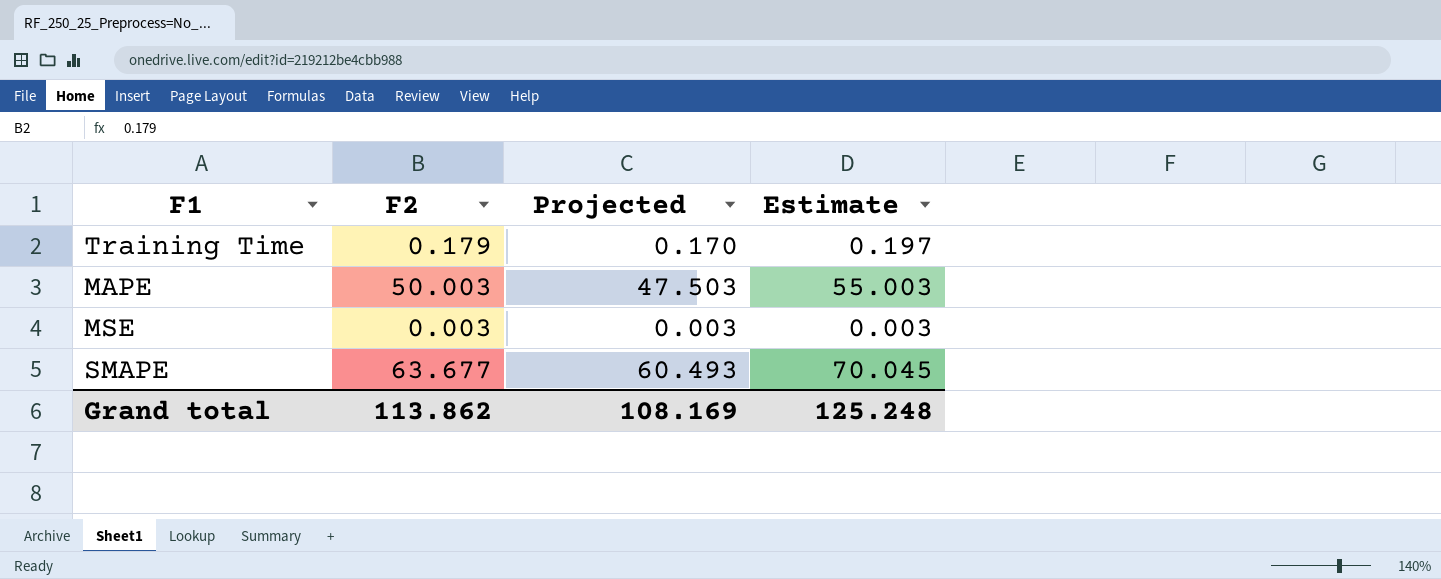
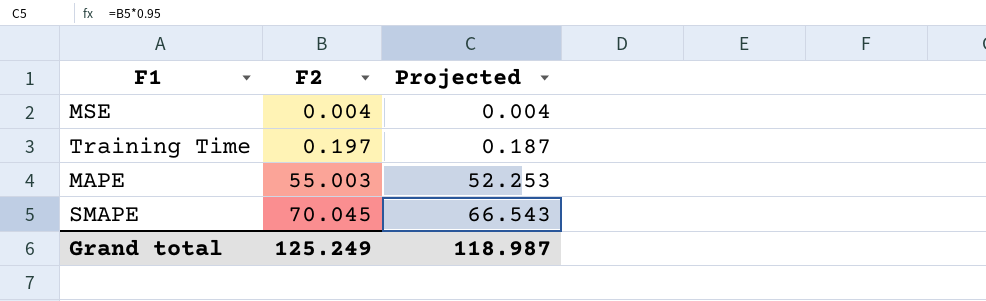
row order: none -> F2 ascending
column Estimate | formula: [F2] * 1.1 -> none
MSE | F2: 0.003 -> 0.004
MSE | Projected: 0.003 -> 0.004
Training Time | F2: 0.179 -> 0.197
Training Time | Projected: 0.170 -> 0.187
MAPE | F2: 50.003 -> 55.003
MAPE | Projected: 47.503 -> 52.253
SMAPE | F2: 63.677 -> 70.045
SMAPE | Projected: 60.493 -> 66.543
Grand total | F2: 113.862 -> 125.249
Grand total | Projected: 108.169 -> 118.987

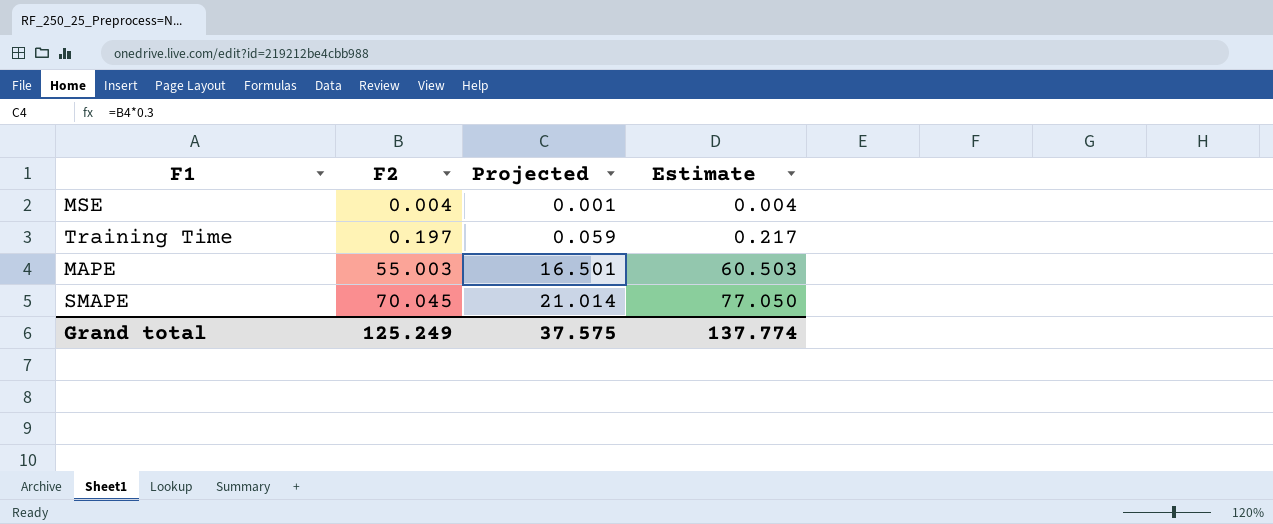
column Projected | formula: [F2] * 0.95 -> [F2] * 0.3
column Estimate | formula: none -> [F2] * 1.1
Grand total | Projected: 118.987 -> 37.575

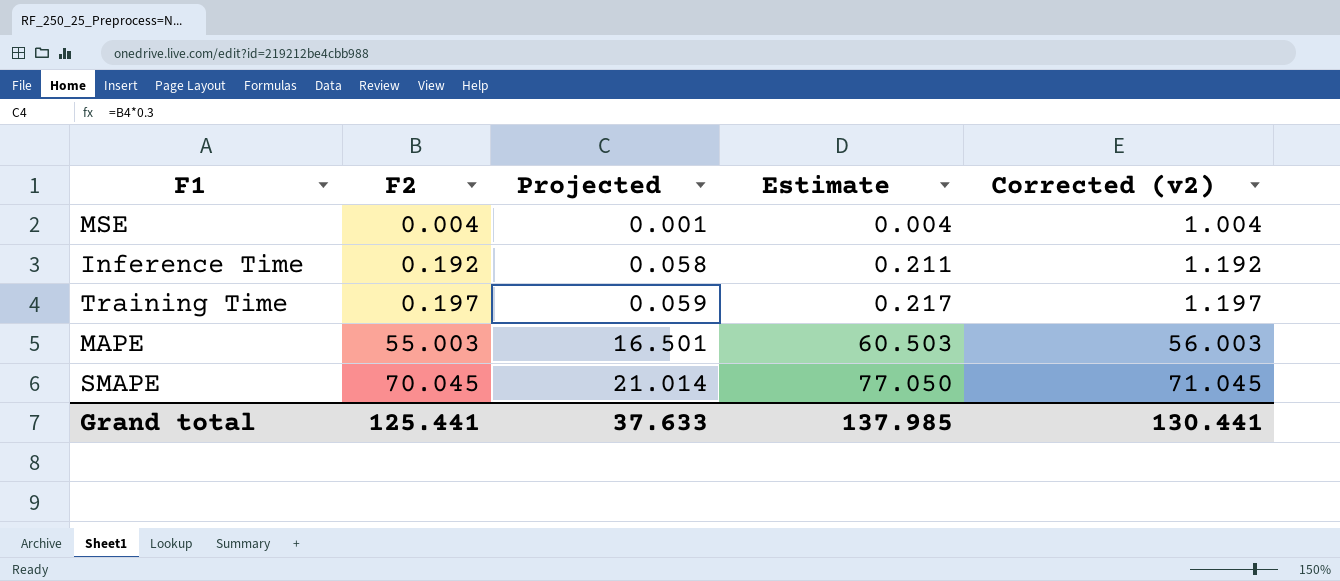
column Corrected (v2) | formula: none -> [F2] + 1
row Inference Time: none -> 0.192 | 0.058 | 0.211 | 1.192
Grand total | F2: 125.249 -> 125.441
Grand total | Projected: 37.575 -> 37.633
Grand total | Estimate: 137.774 -> 137.985

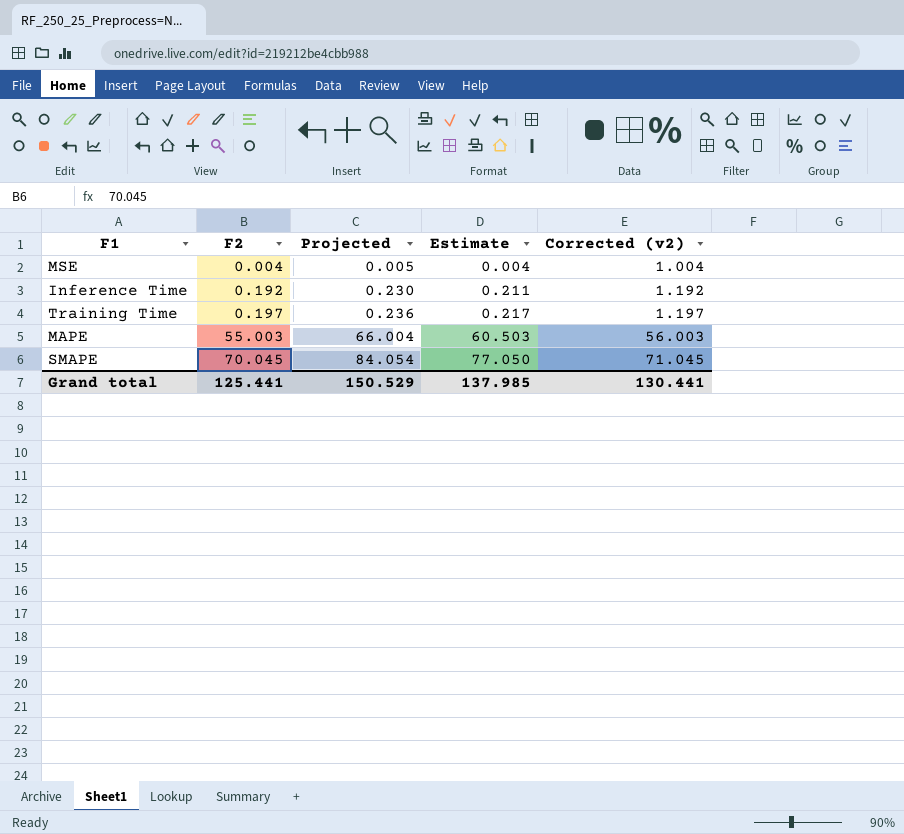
column Projected | formula: [F2] * 0.3 -> [F2] * 1.2
Grand total | Projected: 37.633 -> 150.529

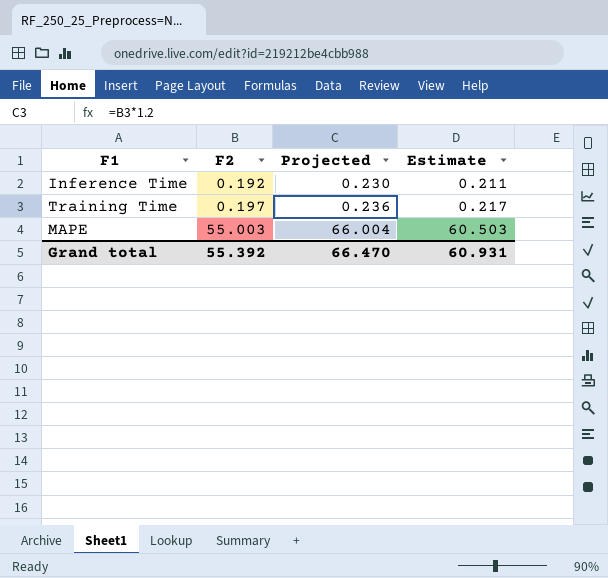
column Corrected (v2) | formula: [F2] + 1 -> none
row MSE: 0.004 | 0.005 | 0.004 | 1.004 -> none
row SMAPE: 70.045 | 84.054 | 77.050 | 71.045 -> none
Grand total | F2: 125.441 -> 55.392
Grand total | Projected: 150.529 -> 66.470
Grand total | Estimate: 137.985 -> 60.931

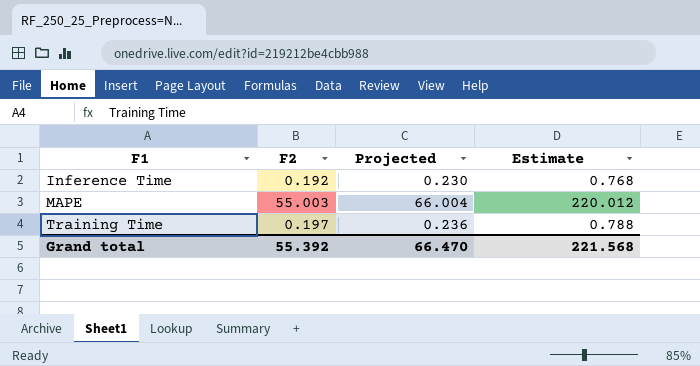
row order: F2 ascending -> F1 ascending
column Estimate | formula: [F2] * 1.1 -> [F2] * 4
Grand total | Estimate: 60.931 -> 221.568

